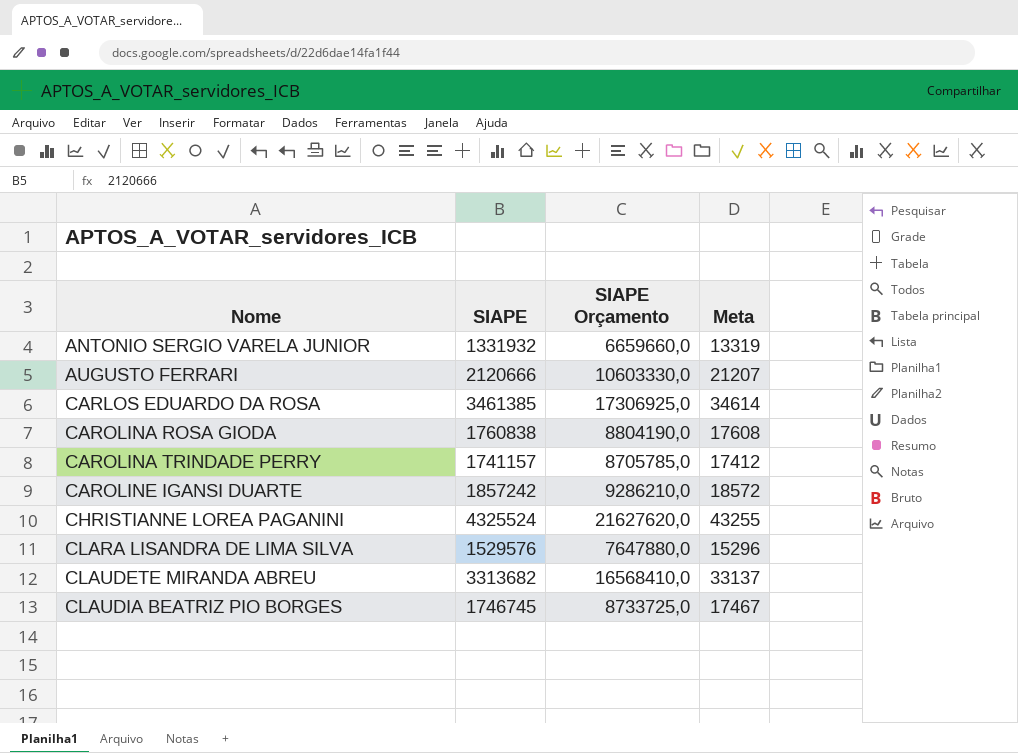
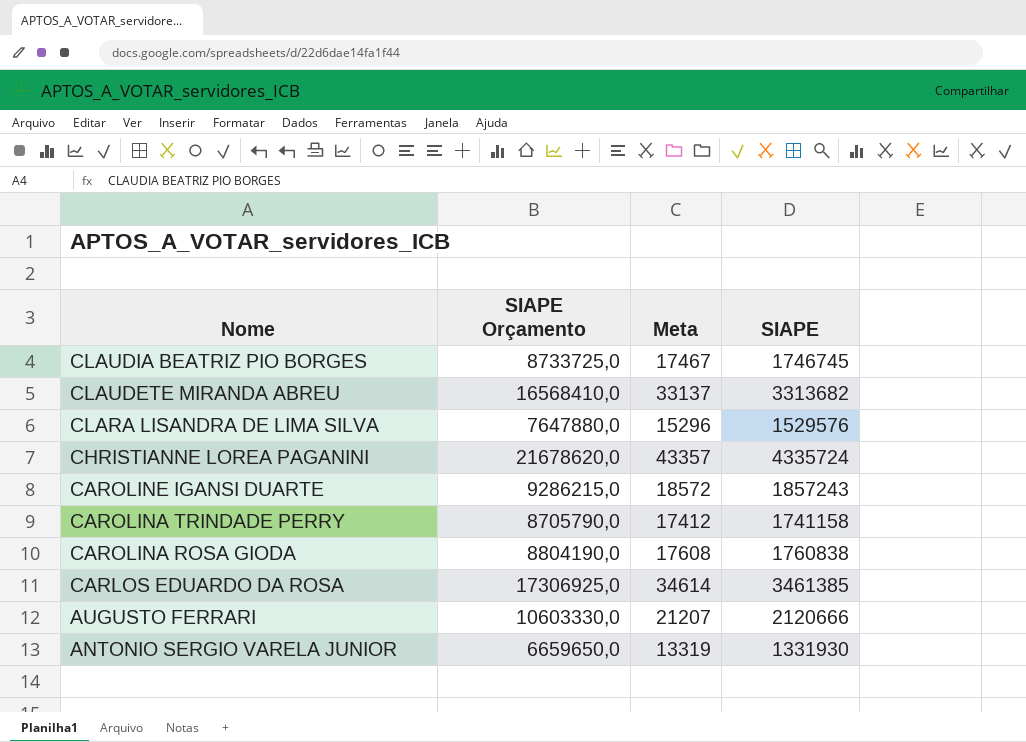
row order: Nome ascending -> Nome descending
column SIAPE | position: 2 -> 4
CHRISTIANNE LOREA PAGANINI | SIAPE Orçamento: 21627620,0 -> 21678620,0
CHRISTIANNE LOREA PAGANINI | Meta: 43255 -> 43357
CHRISTIANNE LOREA PAGANINI | SIAPE: 4325524 -> 4335724
CAROLINE IGANSI DUARTE | SIAPE Orçamento: 9286210,0 -> 9286215,0
CAROLINE IGANSI DUARTE | SIAPE: 1857242 -> 1857243
CAROLINA TRINDADE PERRY | SIAPE Orçamento: 8705785,0 -> 8705790,0
CAROLINA TRINDADE PERRY | SIAPE: 1741157 -> 1741158
ANTONIO SERGIO VARELA JUNIOR | SIAPE Orçamento: 6659660,0 -> 6659650,0
ANTONIO SERGIO VARELA JUNIOR | SIAPE: 1331932 -> 1331930

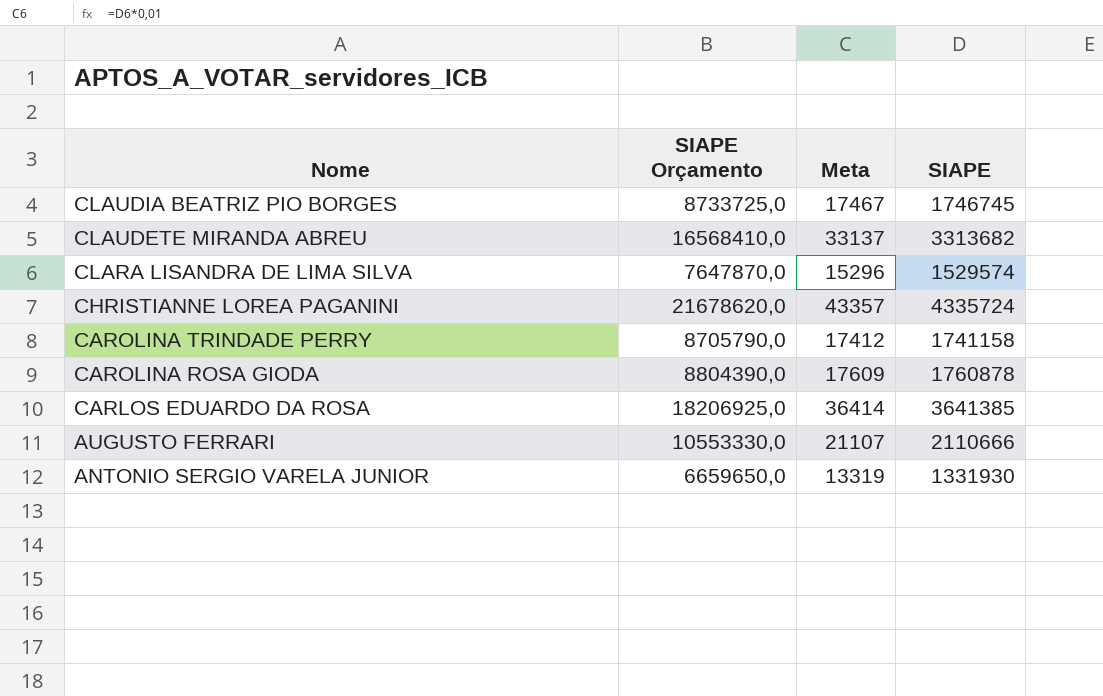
row CAROLINE IGANSI DUARTE: 9286215,0 | 18572 | 1857243 -> none
CLARA LISANDRA DE LIMA SILVA | SIAPE Orçamento: 7647880,0 -> 7647870,0
CLARA LISANDRA DE LIMA SILVA | SIAPE: 1529576 -> 1529574
CAROLINA ROSA GIODA | SIAPE Orçamento: 8804190,0 -> 8804390,0
CAROLINA ROSA GIODA | Meta: 17608 -> 17609
CAROLINA ROSA GIODA | SIAPE: 1760838 -> 1760878
CARLOS EDUARDO DA ROSA | SIAPE Orçamento: 17306925,0 -> 18206925,0
CARLOS EDUARDO DA ROSA | Meta: 34614 -> 36414
CARLOS EDUARDO DA ROSA | SIAPE: 3461385 -> 3641385
AUGUSTO FERRARI | SIAPE Orçamento: 10603330,0 -> 10553330,0
AUGUSTO FERRARI | Meta: 21207 -> 21107
AUGUSTO FERRARI | SIAPE: 2120666 -> 2110666

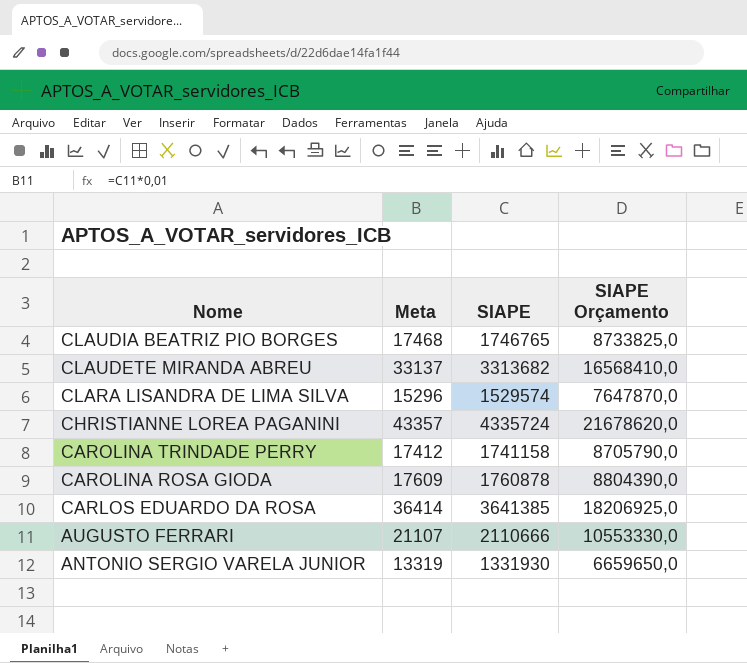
column SIAPE Orçamento | position: 2 -> 4
CLAUDIA BEATRIZ PIO BORGES | Meta: 17467 -> 17468
CLAUDIA BEATRIZ PIO BORGES | SIAPE: 1746745 -> 1746765
CLAUDIA BEATRIZ PIO BORGES | SIAPE Orçamento: 8733725,0 -> 8733825,0

